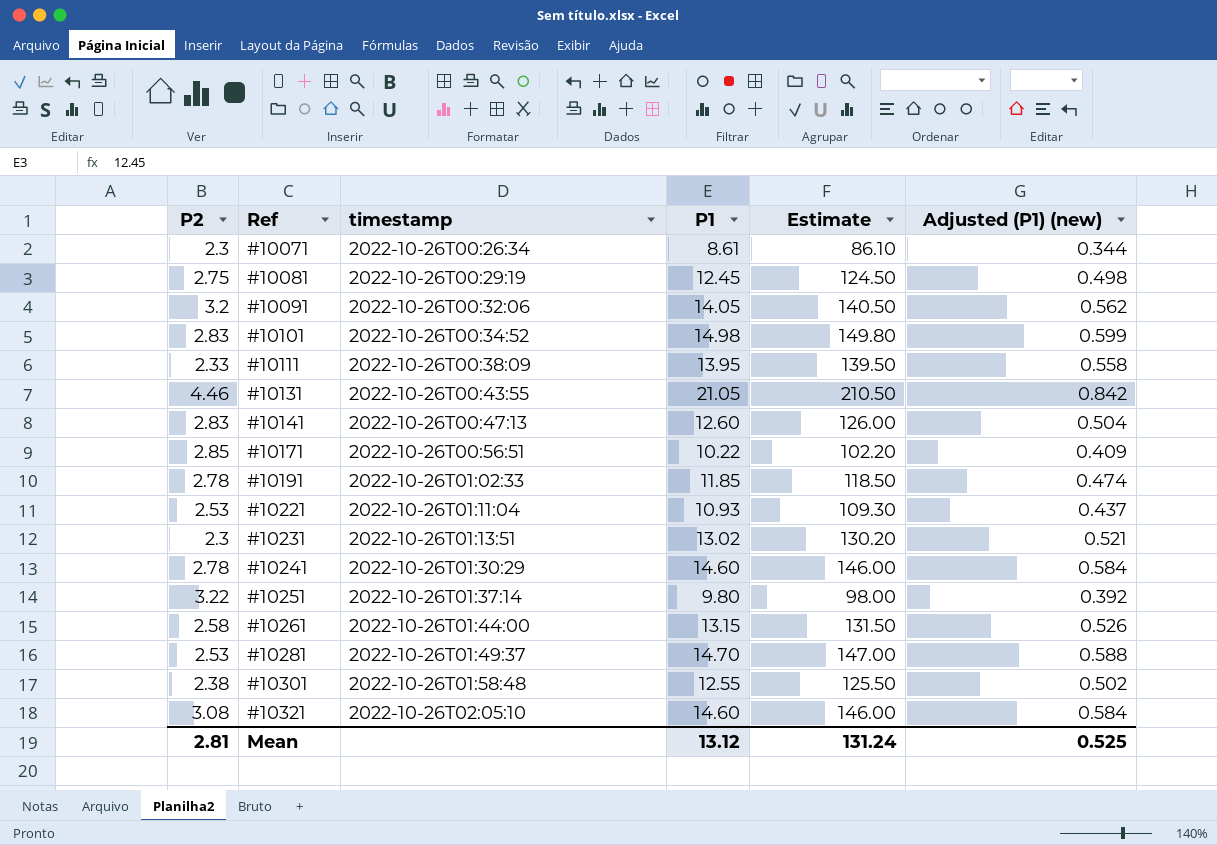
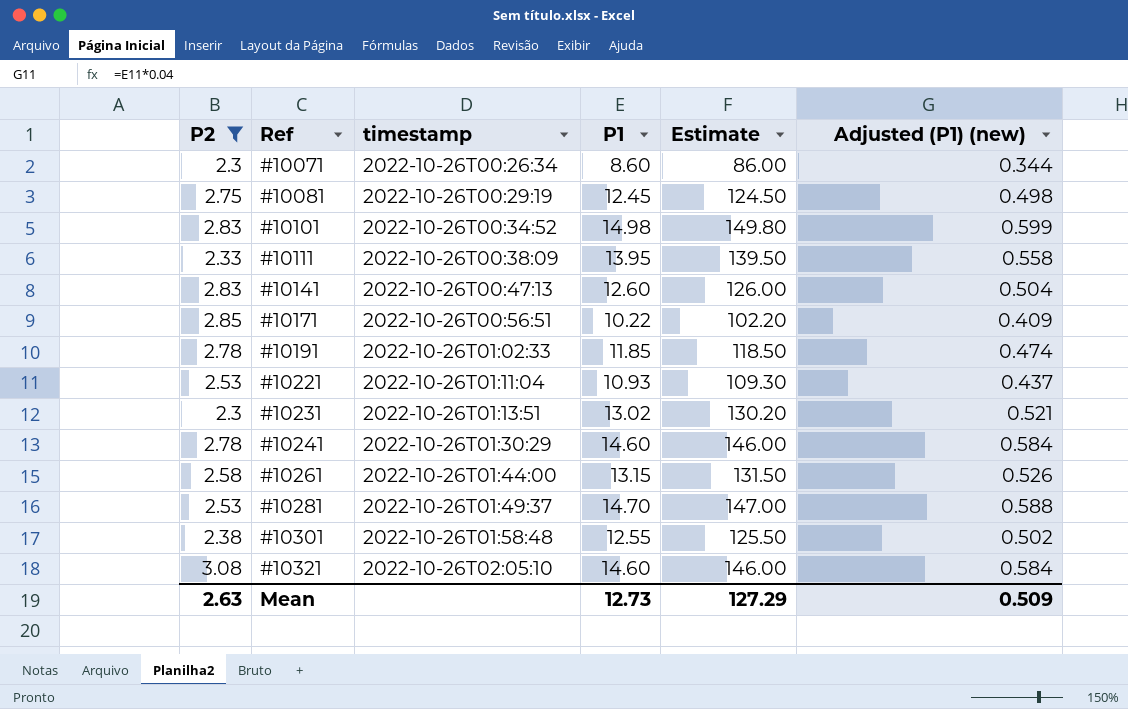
filter: none -> P2 <= 3.08
#10071 | P1: 8.61 -> 8.60
#10071 | Estimate: 86.10 -> 86.00
Mean | P2: 2.81 -> 2.63
Mean | P1: 13.12 -> 12.73
Mean | Estimate: 131.24 -> 127.29
Mean | Adjusted (P1) (new): 0.525 -> 0.509

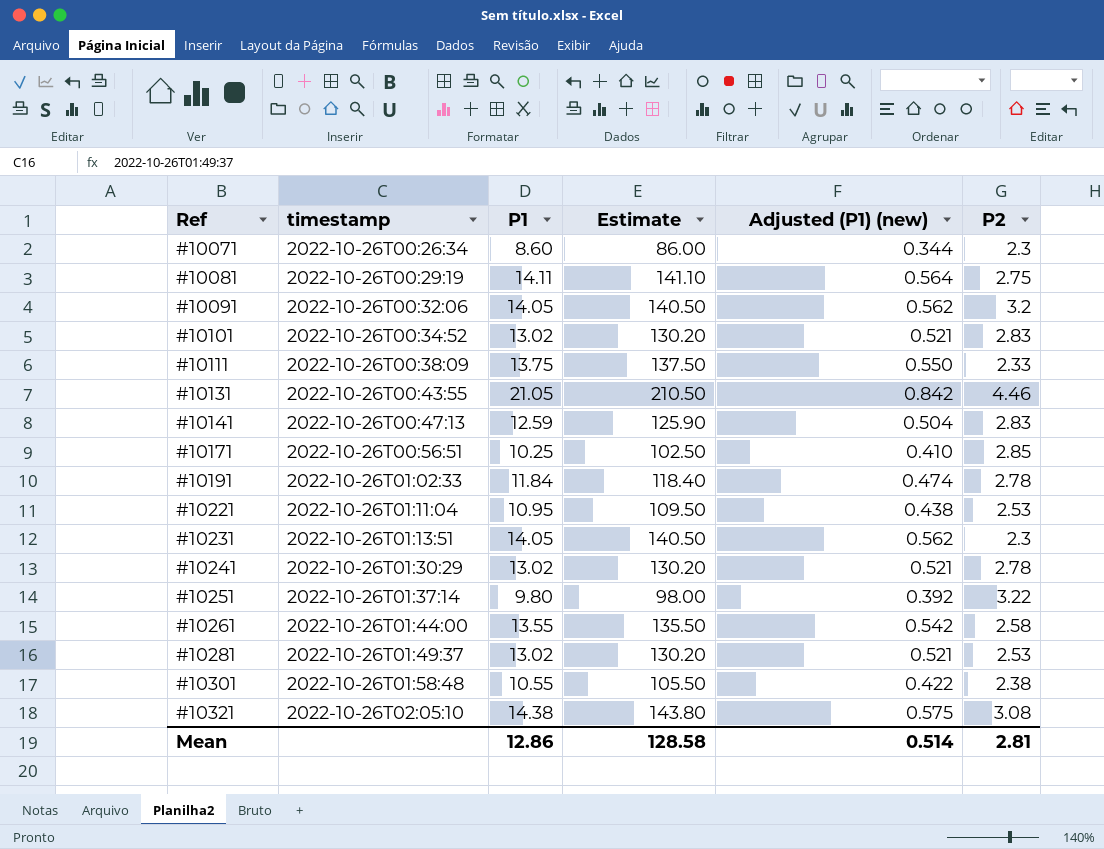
filter: P2 <= 3.08 -> none
column P2 | position: 1 -> 6
#10081 | P1: 12.45 -> 14.11
#10081 | Estimate: 124.50 -> 141.10
#10081 | Adjusted (P1) (new): 0.498 -> 0.564
#10101 | P1: 14.98 -> 13.02
#10101 | Estimate: 149.80 -> 130.20
#10101 | Adjusted (P1) (new): 0.599 -> 0.521
#10111 | P1: 13.95 -> 13.75
#10111 | Estimate: 139.50 -> 137.50
#10111 | Adjusted (P1) (new): 0.558 -> 0.550
#10141 | P1: 12.60 -> 12.59
#10141 | Estimate: 126.00 -> 125.90
#10171 | P1: 10.22 -> 10.25
#10171 | Estimate: 102.20 -> 102.50
#10171 | Adjusted (P1) (new): 0.409 -> 0.410
#10191 | P1: 11.85 -> 11.84
#10191 | Estimate: 118.50 -> 118.40
#10221 | P1: 10.93 -> 10.95
#10221 | Estimate: 109.30 -> 109.50
#10221 | Adjusted (P1) (new): 0.437 -> 0.438
#10231 | P1: 13.02 -> 14.05
#10231 | Estimate: 130.20 -> 140.50
#10231 | Adjusted (P1) (new): 0.521 -> 0.562
#10241 | P1: 14.60 -> 13.02
#10241 | Estimate: 146.00 -> 130.20
#10241 | Adjusted (P1) (new): 0.584 -> 0.521
#10261 | P1: 13.15 -> 13.55
#10261 | Estimate: 131.50 -> 135.50
#10261 | Adjusted (P1) (new): 0.526 -> 0.542
#10281 | P1: 14.70 -> 13.02
#10281 | Estimate: 147.00 -> 130.20
#10281 | Adjusted (P1) (new): 0.588 -> 0.521
#10301 | P1: 12.55 -> 10.55
#10301 | Estimate: 125.50 -> 105.50
#10301 | Adjusted (P1) (new): 0.502 -> 0.422
#10321 | P1: 14.60 -> 14.38
#10321 | Estimate: 146.00 -> 143.80
#10321 | Adjusted (P1) (new): 0.584 -> 0.575
Mean | P1: 12.73 -> 12.86
Mean | Estimate: 127.29 -> 128.58
Mean | Adjusted (P1) (new): 0.509 -> 0.514
Mean | P2: 2.63 -> 2.81

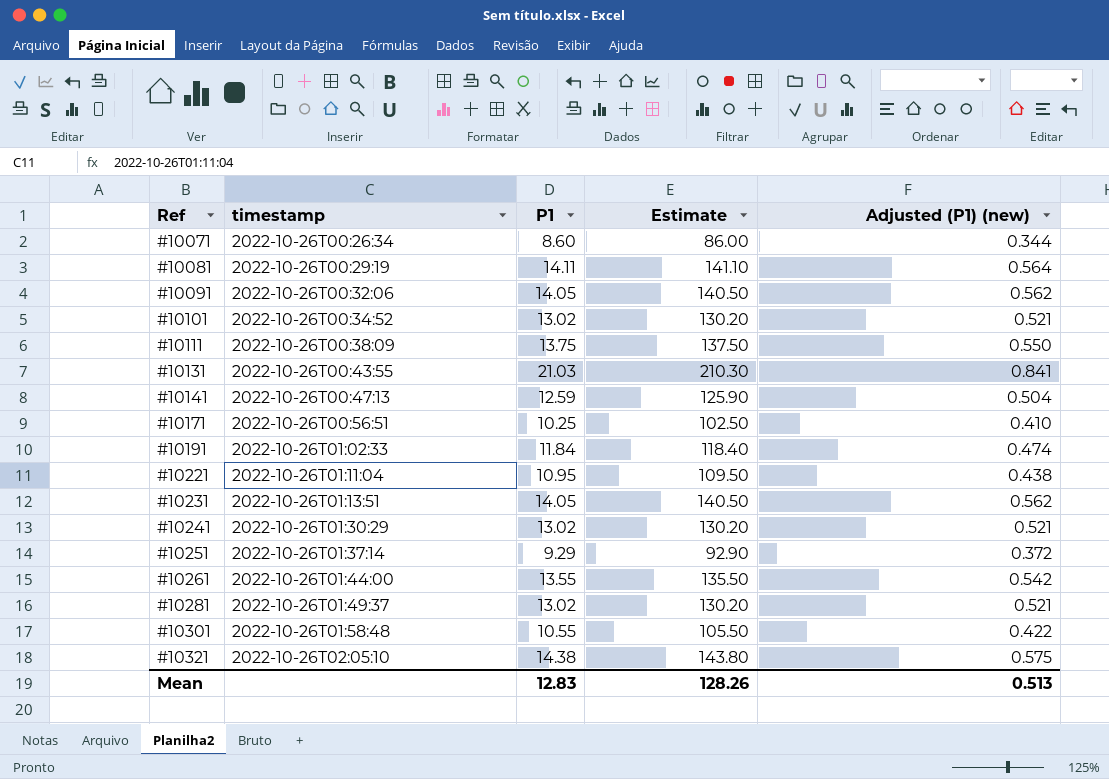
column P2 | position: 6 -> none
#10131 | P1: 21.05 -> 21.03
#10131 | Estimate: 210.50 -> 210.30
#10131 | Adjusted (P1) (new): 0.842 -> 0.841
#10251 | P1: 9.80 -> 9.29
#10251 | Estimate: 98.00 -> 92.90
#10251 | Adjusted (P1) (new): 0.392 -> 0.372
Mean | P1: 12.86 -> 12.83
Mean | Estimate: 128.58 -> 128.26
Mean | Adjusted (P1) (new): 0.514 -> 0.513

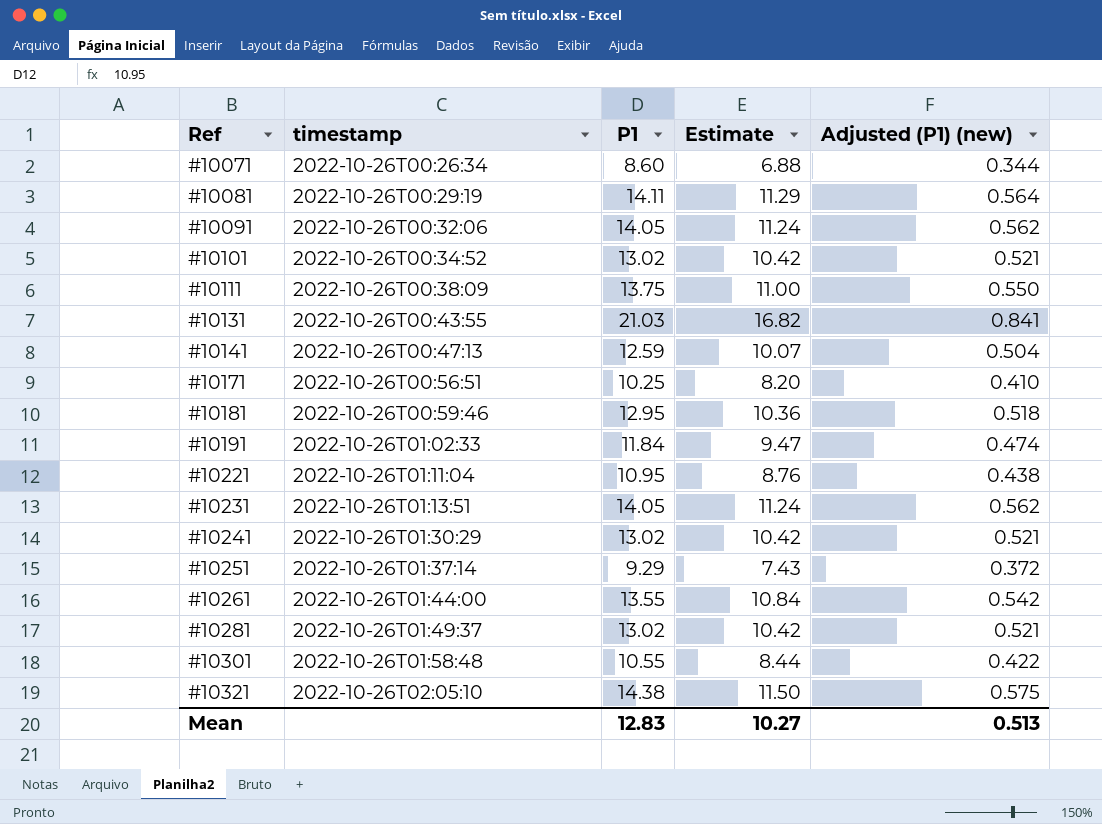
column Estimate | formula: [P1] * 10 -> [P1] * 0.8
row #10181: none -> 2022-10-26T00:59:46 | 12.95 | 10.36 | 0.518
Mean | Estimate: 128.26 -> 10.27

